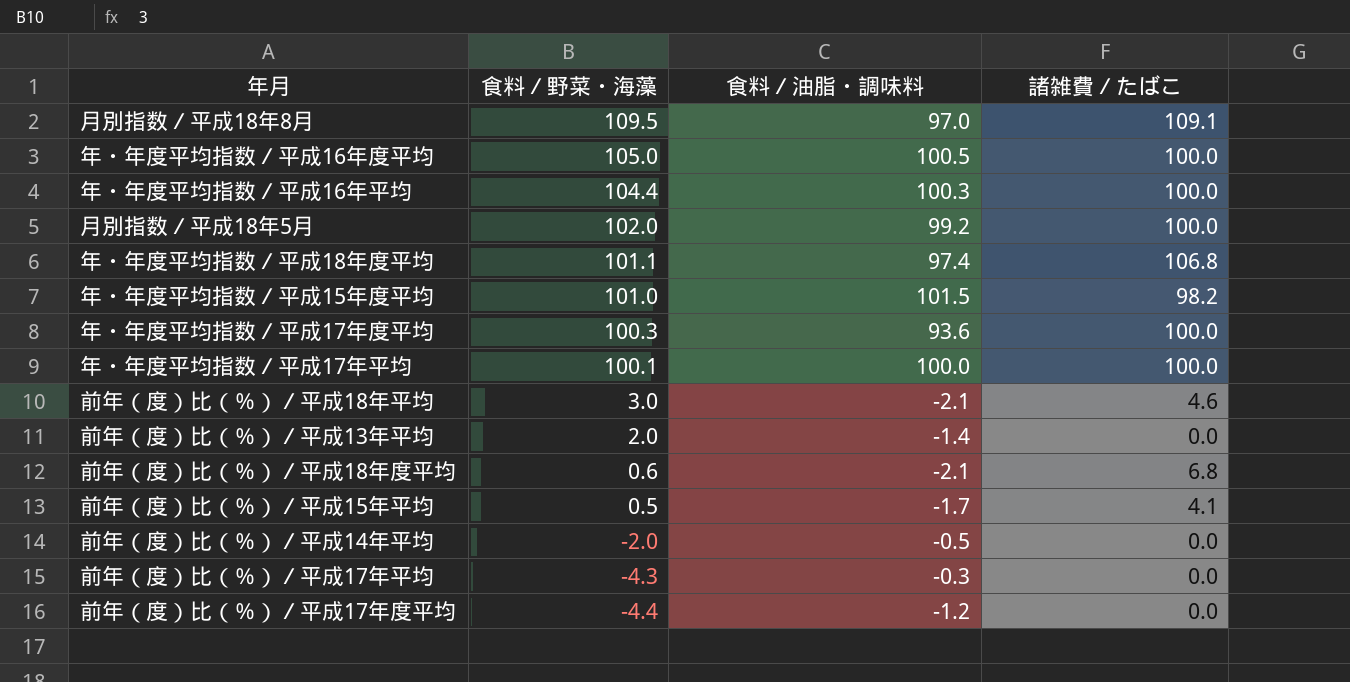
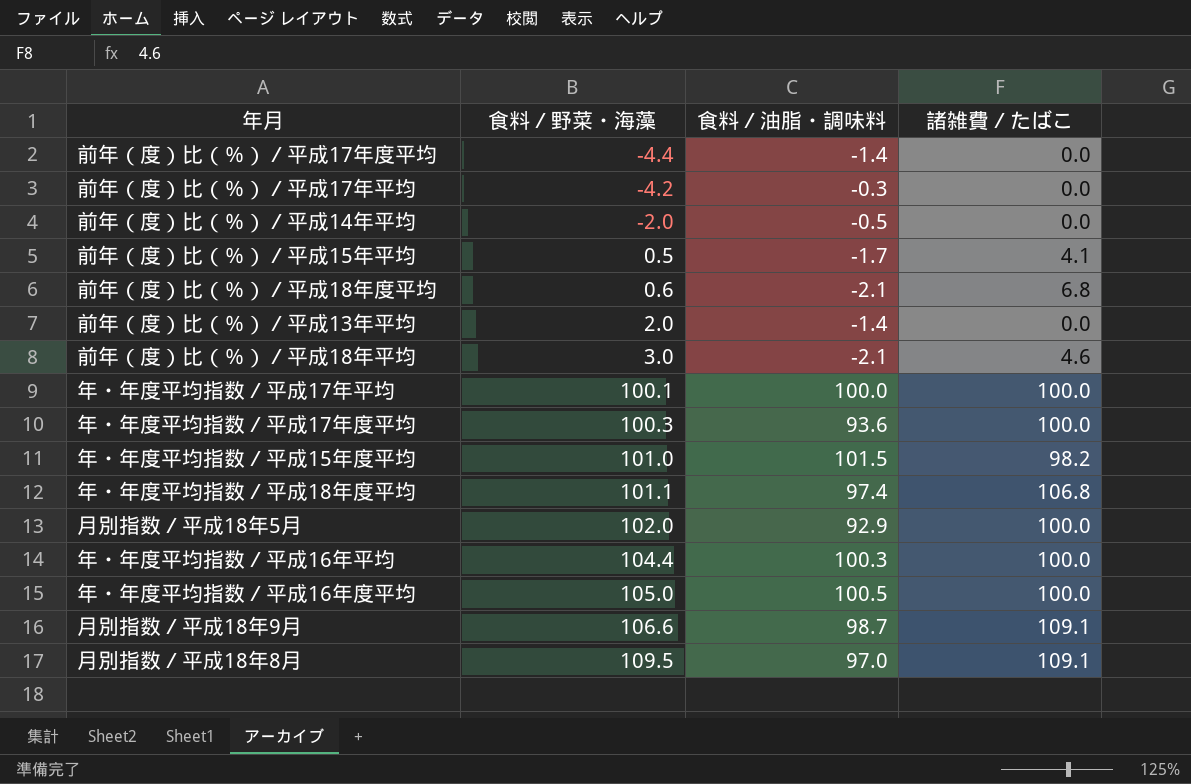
row order: 食料／野菜・海藻 descending -> 食料／野菜・海藻 ascending
前年（度）比（％）／平成17年度平均 | 食料／油脂・調味料: -1.2 -> -1.4
前年（度）比（％）／平成17年平均 | 食料／野菜・海藻: -4.3 -> -4.2
月別指数／平成18年5月 | 食料／油脂・調味料: 99.2 -> 92.9
row 月別指数／平成18年9月: none -> 106.6 | 98.7 | 109.1

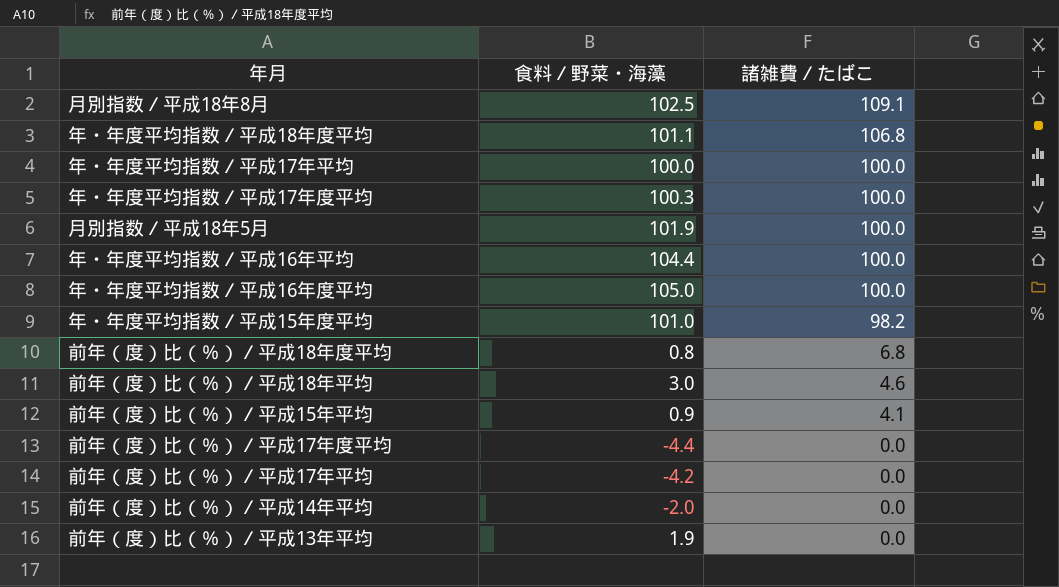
row order: 食料／野菜・海藻 ascending -> 諸雑費／たばこ descending
column 食料／油脂・調味料 | position: 3 -> none
row 月別指数／平成18年9月: 106.6 | 98.7 | 109.1 -> none
月別指数／平成18年8月 | 食料／野菜・海藻: 109.5 -> 102.5
年・年度平均指数／平成17年平均 | 食料／野菜・海藻: 100.1 -> 100.0
月別指数／平成18年5月 | 食料／野菜・海藻: 102.0 -> 101.9
前年（度）比（％）／平成18年度平均 | 食料／野菜・海藻: 0.6 -> 0.8
前年（度）比（％）／平成15年平均 | 食料／野菜・海藻: 0.5 -> 0.9
前年（度）比（％）／平成13年平均 | 食料／野菜・海藻: 2.0 -> 1.9

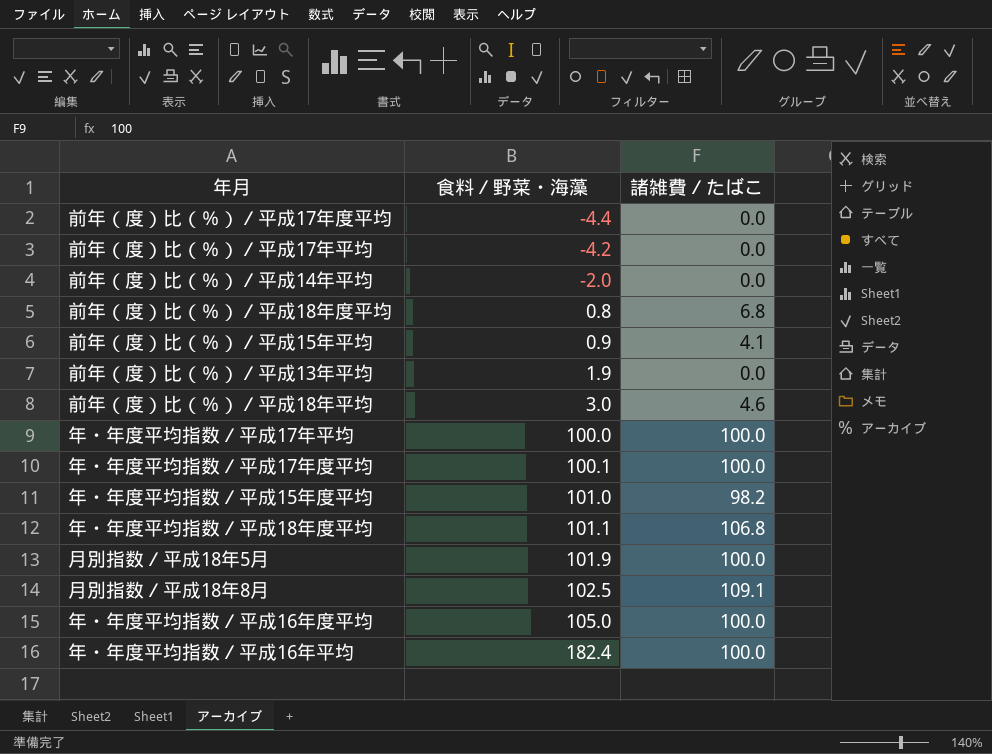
row order: 諸雑費／たばこ descending -> 食料／野菜・海藻 ascending
年・年度平均指数／平成17年度平均 | 食料／野菜・海藻: 100.3 -> 100.1
年・年度平均指数／平成16年平均 | 食料／野菜・海藻: 104.4 -> 182.4

